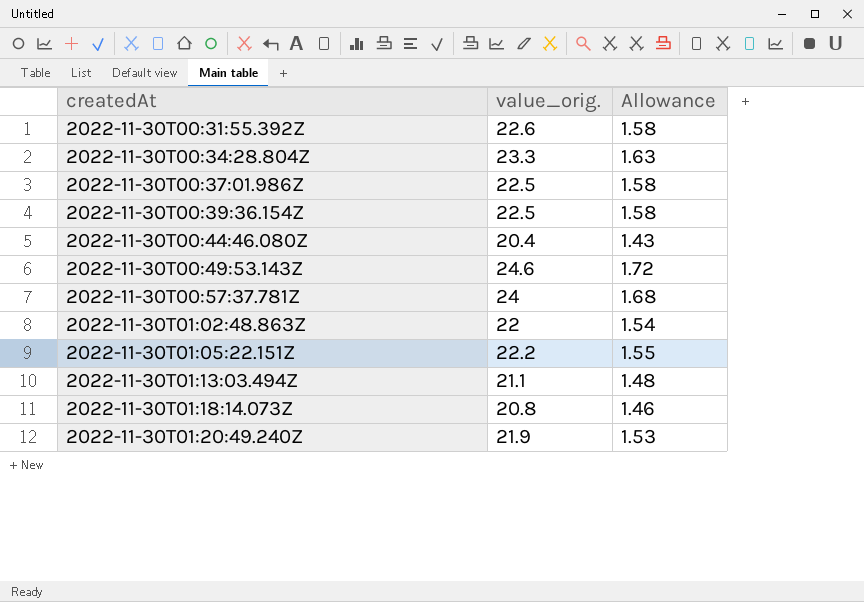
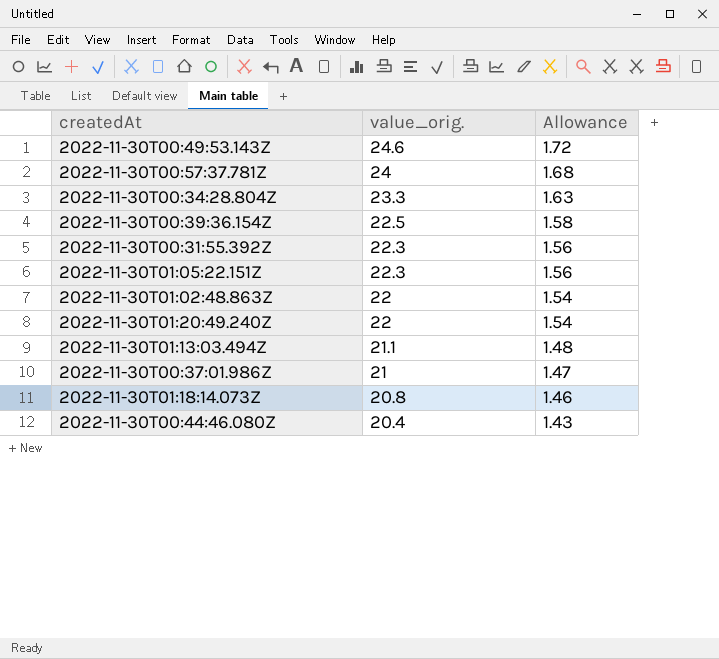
row order: createdAt ascending -> value_orig. descending
2022-11-30T00:31:55.392Z | value_orig.: 22.6 -> 22.3
2022-11-30T00:31:55.392Z | Allowance: 1.58 -> 1.56
2022-11-30T01:05:22.151Z | value_orig.: 22.2 -> 22.3
2022-11-30T01:05:22.151Z | Allowance: 1.55 -> 1.56
2022-11-30T01:20:49.240Z | value_orig.: 21.9 -> 22
2022-11-30T01:20:49.240Z | Allowance: 1.53 -> 1.54
2022-11-30T00:37:01.986Z | value_orig.: 22.5 -> 21
2022-11-30T00:37:01.986Z | Allowance: 1.58 -> 1.47

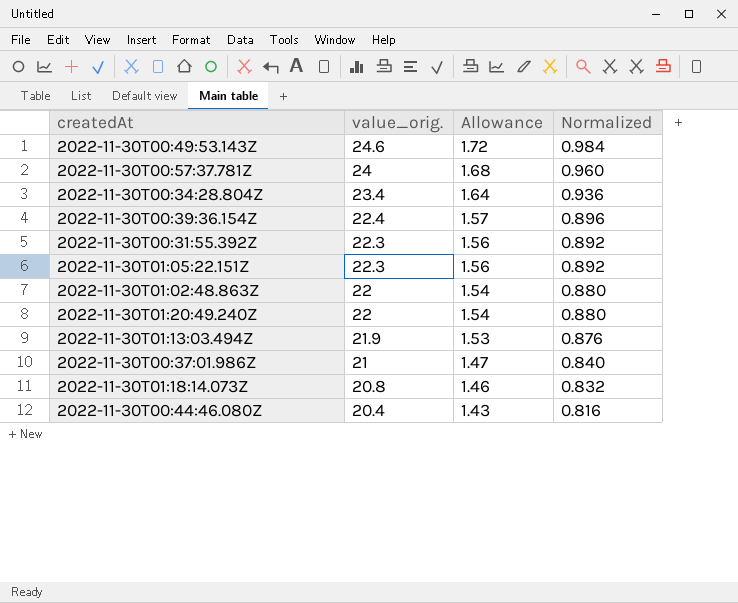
column Normalized | formula: none -> [value_orig.] * 0.04
2022-11-30T00:34:28.804Z | value_orig.: 23.3 -> 23.4
2022-11-30T00:34:28.804Z | Allowance: 1.63 -> 1.64
2022-11-30T00:39:36.154Z | value_orig.: 22.5 -> 22.4
2022-11-30T00:39:36.154Z | Allowance: 1.58 -> 1.57
2022-11-30T01:13:03.494Z | value_orig.: 21.1 -> 21.9
2022-11-30T01:13:03.494Z | Allowance: 1.48 -> 1.53

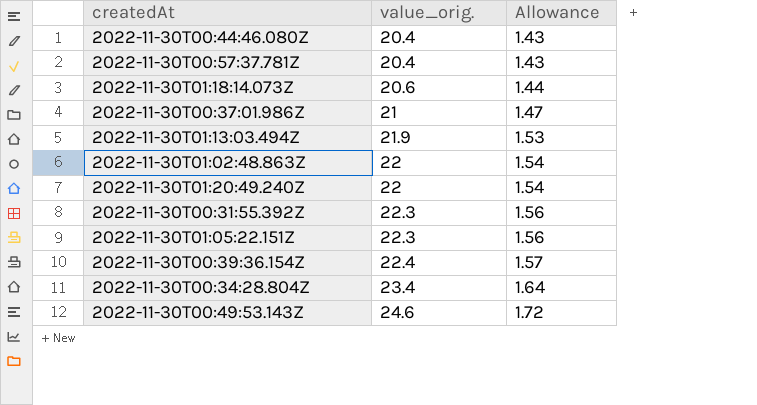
row order: value_orig. descending -> value_orig. ascending
column Normalized | formula: [value_orig.] * 0.04 -> none
2022-11-30T00:57:37.781Z | value_orig.: 24 -> 20.4
2022-11-30T00:57:37.781Z | Allowance: 1.68 -> 1.43
2022-11-30T01:18:14.073Z | value_orig.: 20.8 -> 20.6
2022-11-30T01:18:14.073Z | Allowance: 1.46 -> 1.44

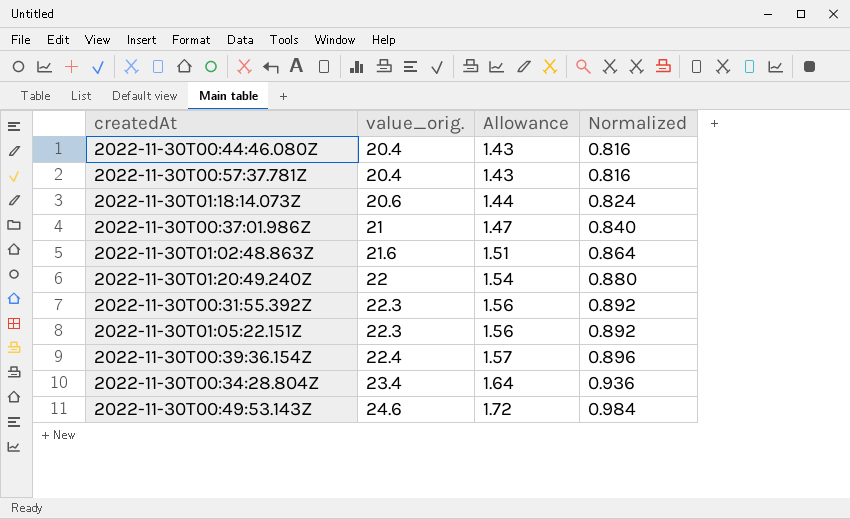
column Normalized | formula: none -> [value_orig.] * 0.04
row 2022-11-30T01:13:03.494Z: 21.9 | 1.53 -> none
2022-11-30T01:02:48.863Z | value_orig.: 22 -> 21.6
2022-11-30T01:02:48.863Z | Allowance: 1.54 -> 1.51

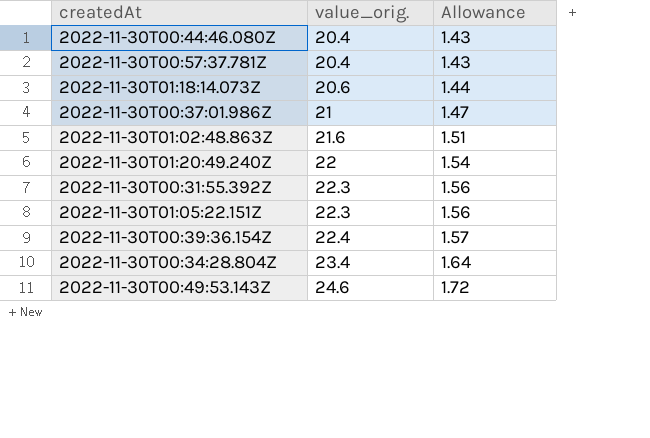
column Normalized | formula: [value_orig.] * 0.04 -> none

